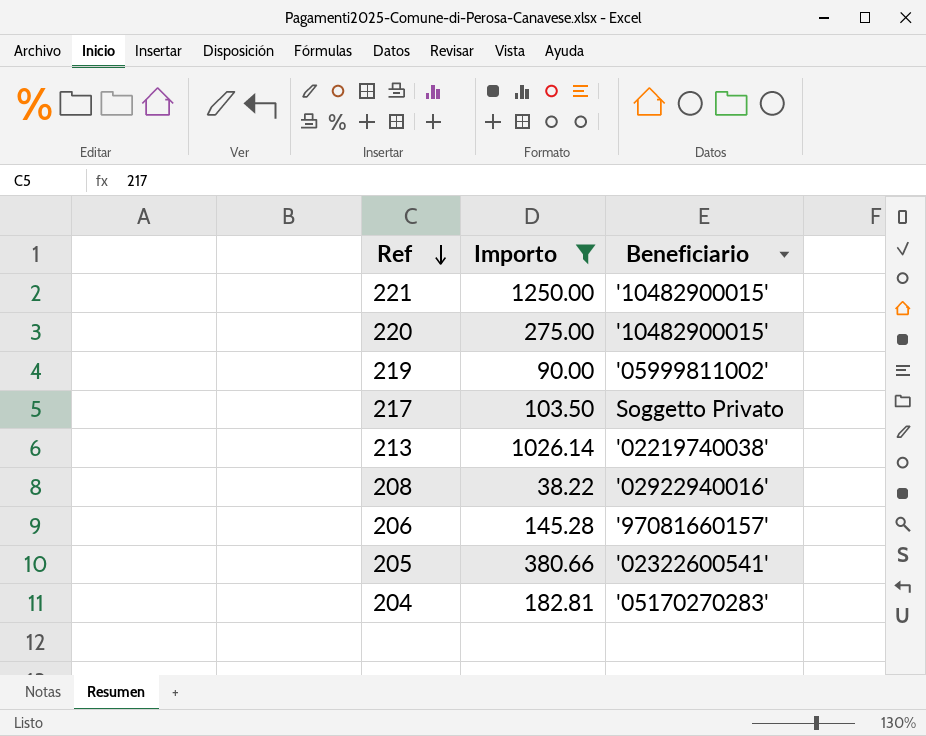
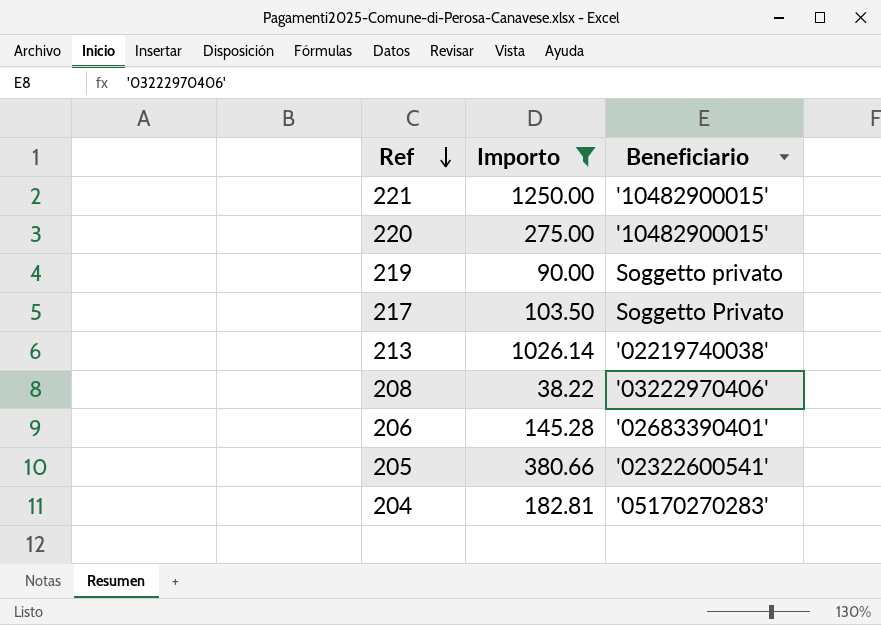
219 | Beneficiario: '05999811002' -> Soggetto privato
208 | Beneficiario: '02922940016' -> '03222970406'
206 | Beneficiario: '97081660157' -> '02683390401'

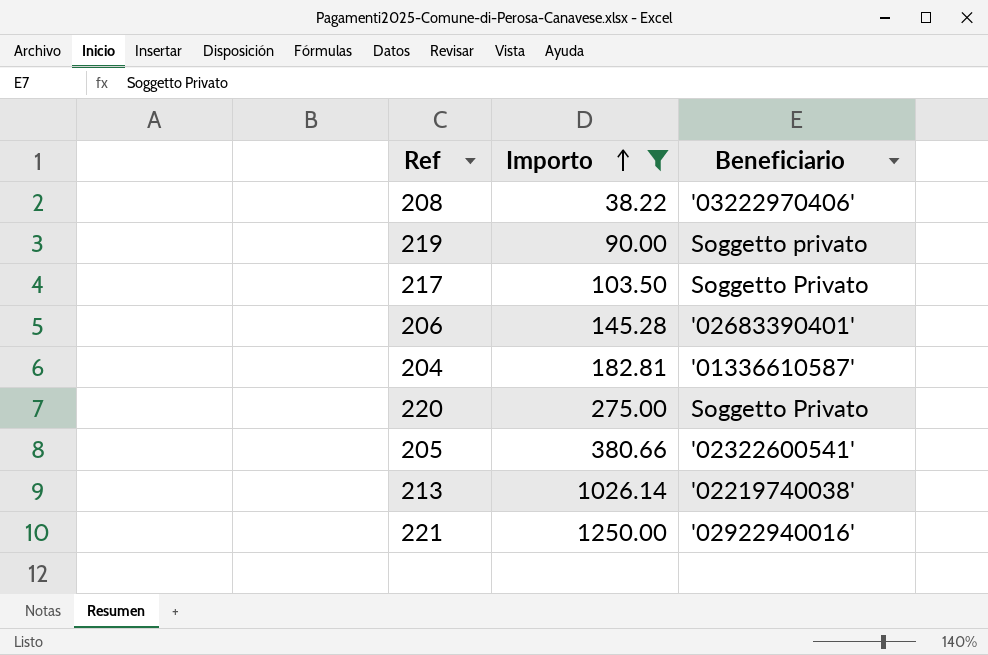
row order: Ref descending -> Importo ascending
204 | Beneficiario: '05170270283' -> '01336610587'
220 | Beneficiario: '10482900015' -> Soggetto Privato
221 | Beneficiario: '10482900015' -> '02922940016'

